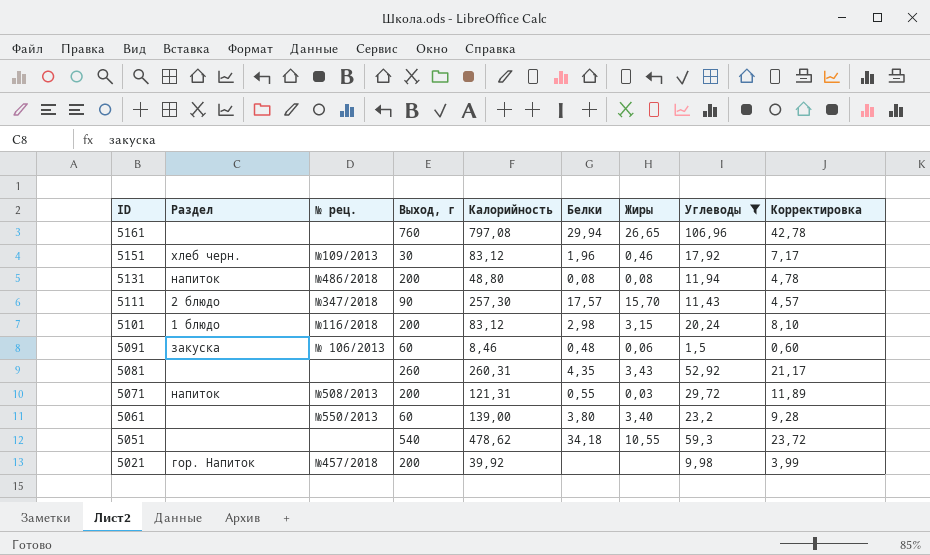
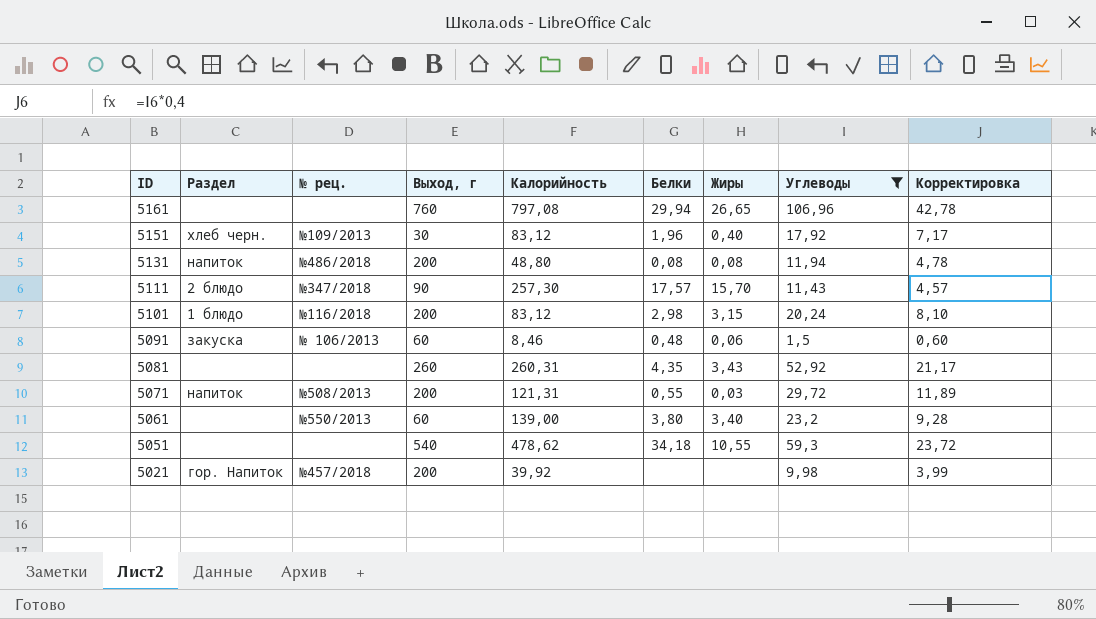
5151 | Жиры: 0,46 -> 0,40

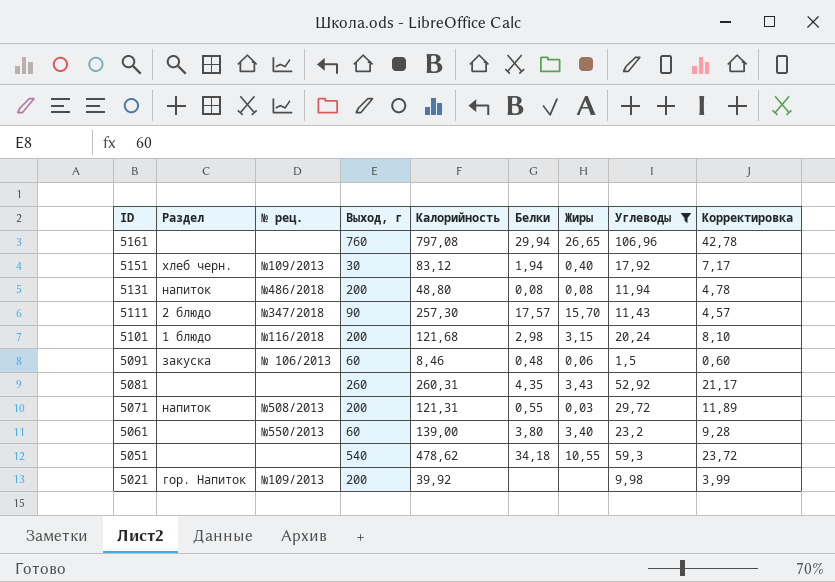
5151 | Белки: 1,96 -> 1,94
5101 | Калорийность: 83,12 -> 121,68
5021 | № рец.: №457/2018 -> №109/2013

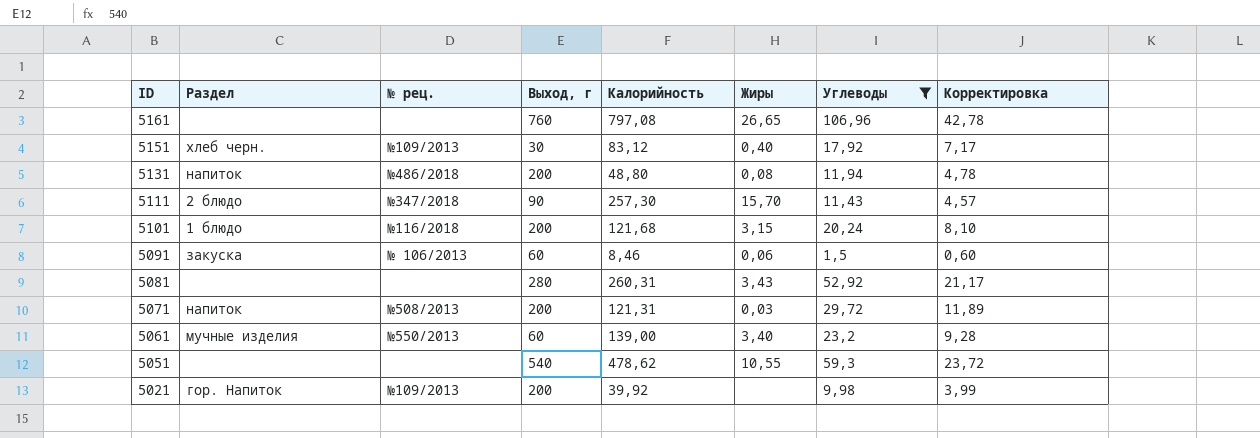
column Белки | position: 6 -> none
5081 | Выход, г: 260 -> 280
5061 | Раздел: none -> мучные изделия

